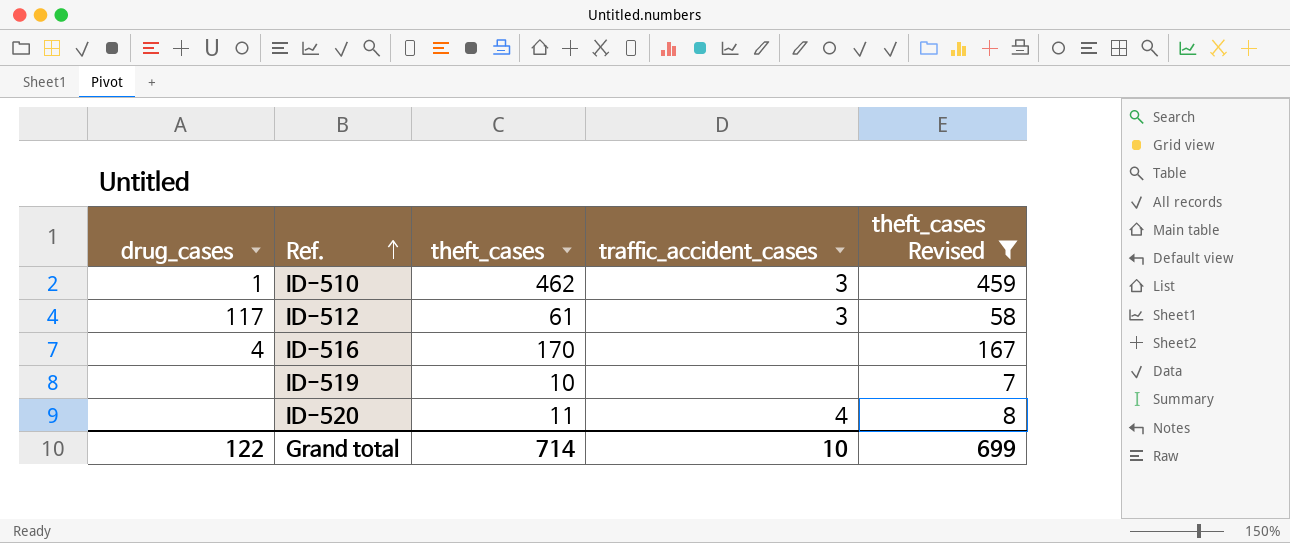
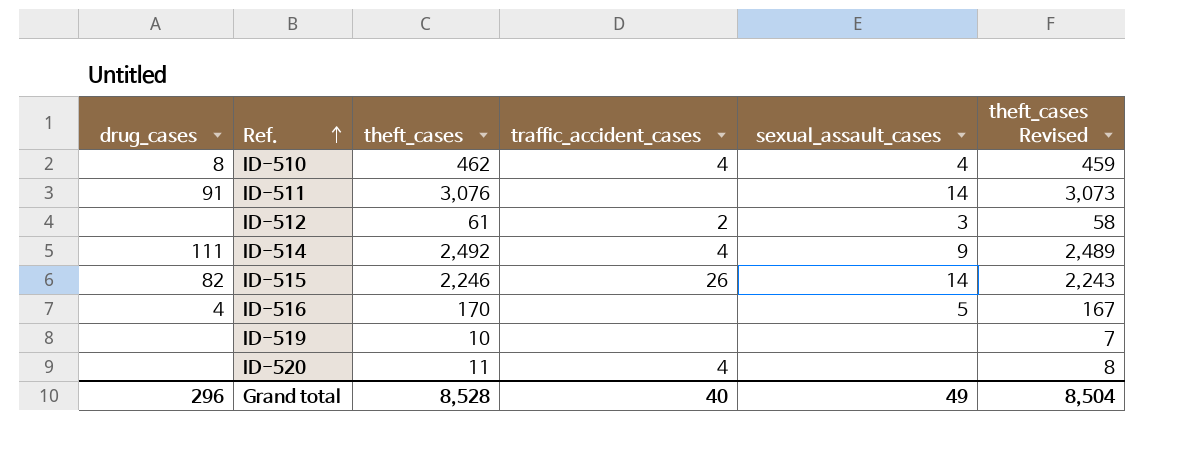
filter: theft_cases Revised <= 459 -> none
column sexual_assault_cases | position: none -> 5
ID-510 | drug_cases: 1 -> 8
ID-510 | traffic_accident_cases: 3 -> 4
ID-512 | drug_cases: 117 -> none
ID-512 | traffic_accident_cases: 3 -> 2
Grand total | drug_cases: 122 -> 296
Grand total | theft_cases: 714 -> 8,528
Grand total | traffic_accident_cases: 10 -> 40
Grand total | theft_cases Revised: 699 -> 8,504

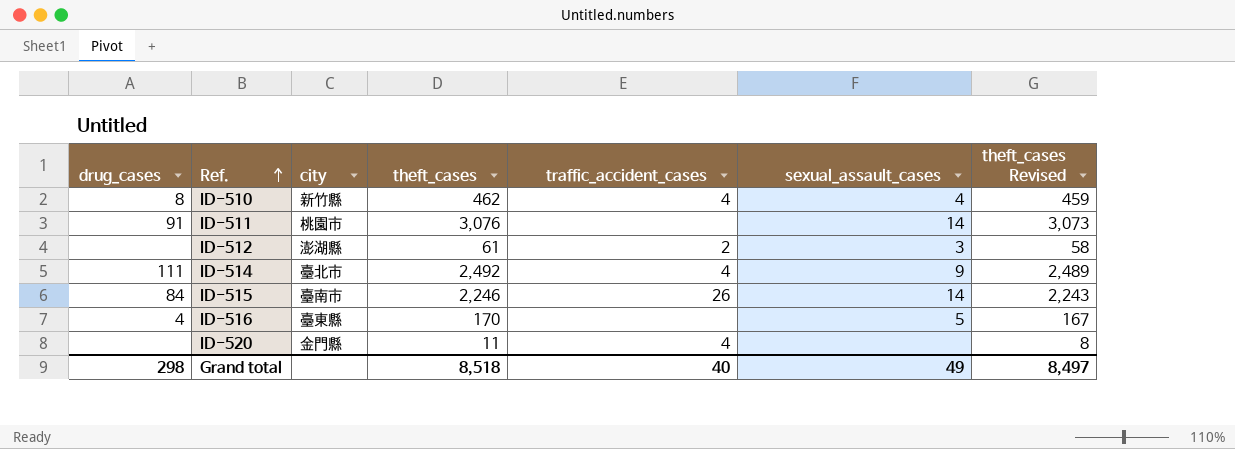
column city | position: none -> 3
row ID-519: none | 10 | none | none | 7 -> none
ID-515 | drug_cases: 82 -> 84
Grand total | drug_cases: 296 -> 298
Grand total | theft_cases: 8,528 -> 8,518
Grand total | theft_cases Revised: 8,504 -> 8,497

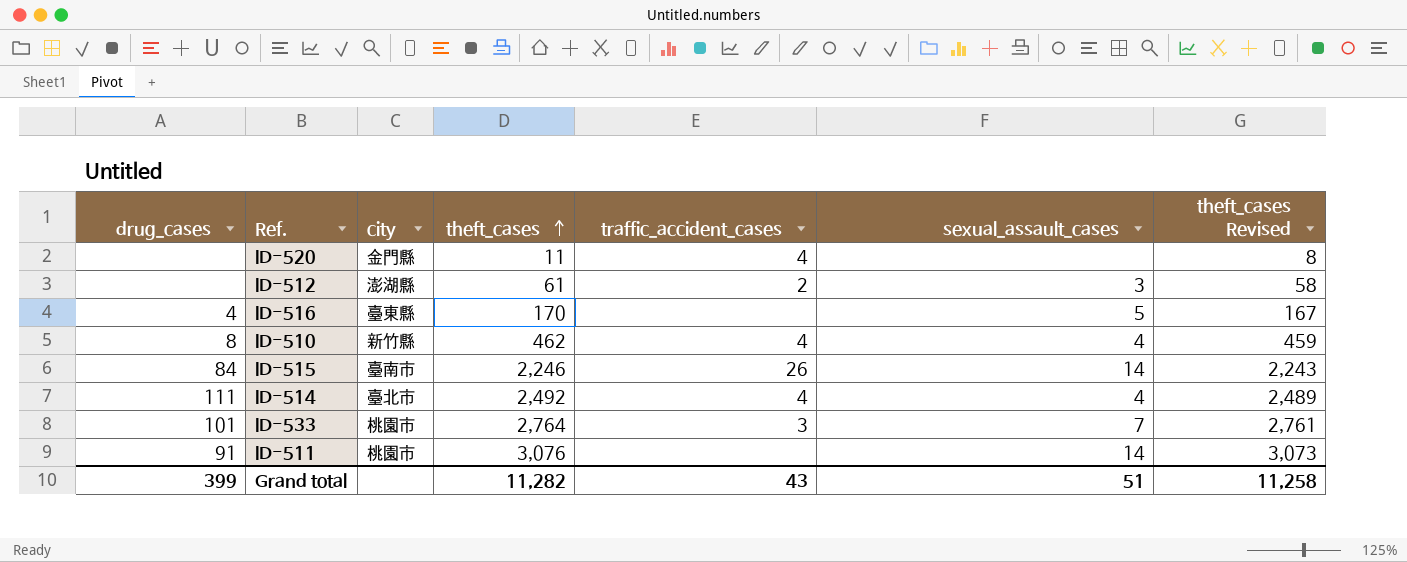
row order: Ref. ascending -> theft_cases ascending
ID-514 | sexual_assault_cases: 9 -> 4
row ID-533: none -> 101 | 桃園市 | 2,764 | 3 | 7 | 2,761
Grand total | drug_cases: 298 -> 399
Grand total | theft_cases: 8,518 -> 11,282
Grand total | traffic_accident_cases: 40 -> 43
Grand total | sexual_assault_cases: 49 -> 51
Grand total | theft_cases Revised: 8,497 -> 11,258

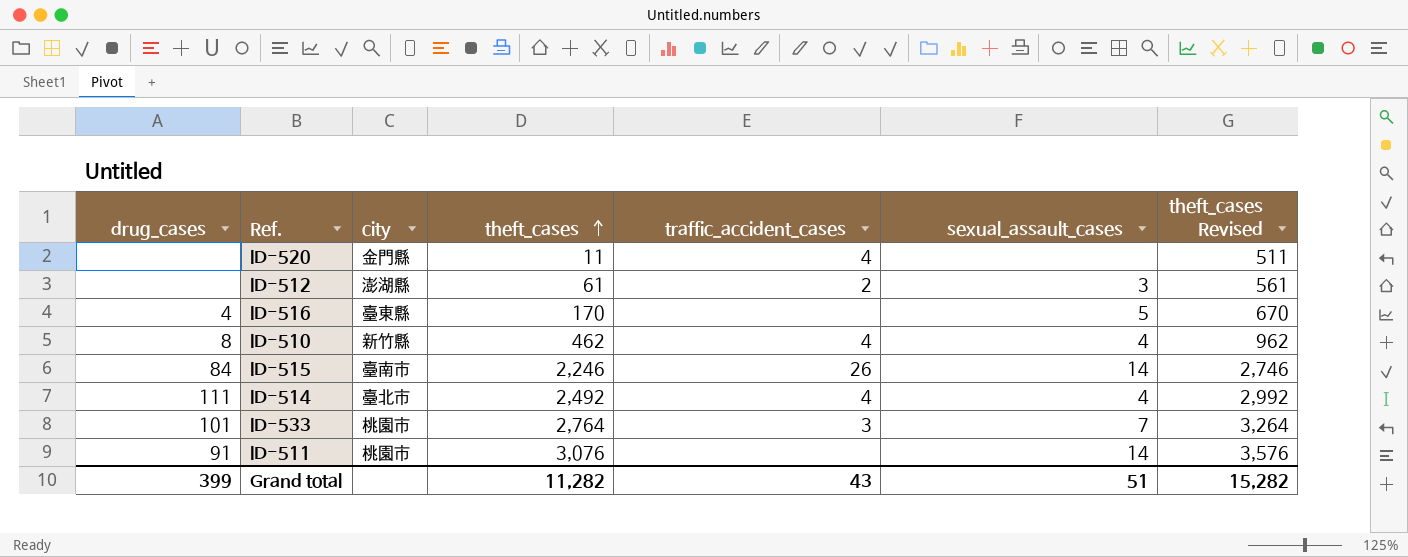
column theft_cases Revised | formula: [theft_cases] - 3 -> [theft_cases] + 500
Grand total | theft_cases Revised: 11,258 -> 15,282

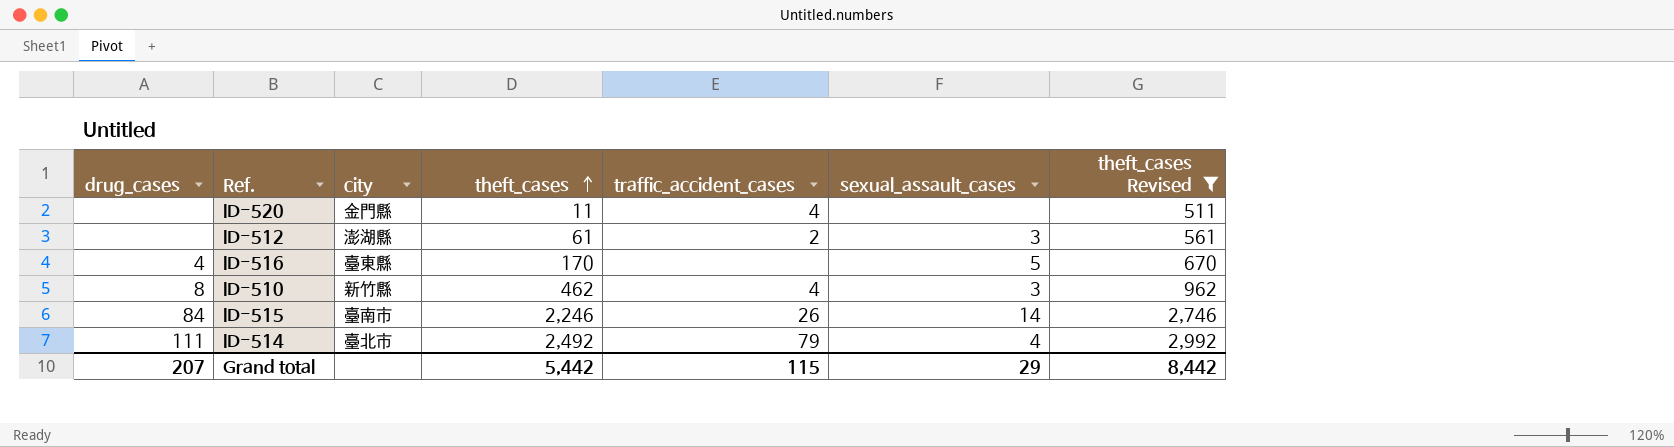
filter: none -> theft_cases Revised <= 2,992
ID-510 | sexual_assault_cases: 4 -> 3
ID-514 | traffic_accident_cases: 4 -> 79
Grand total | drug_cases: 399 -> 207
Grand total | theft_cases: 11,282 -> 5,442
Grand total | traffic_accident_cases: 43 -> 115
Grand total | sexual_assault_cases: 51 -> 29
Grand total | theft_cases Revised: 15,282 -> 8,442

